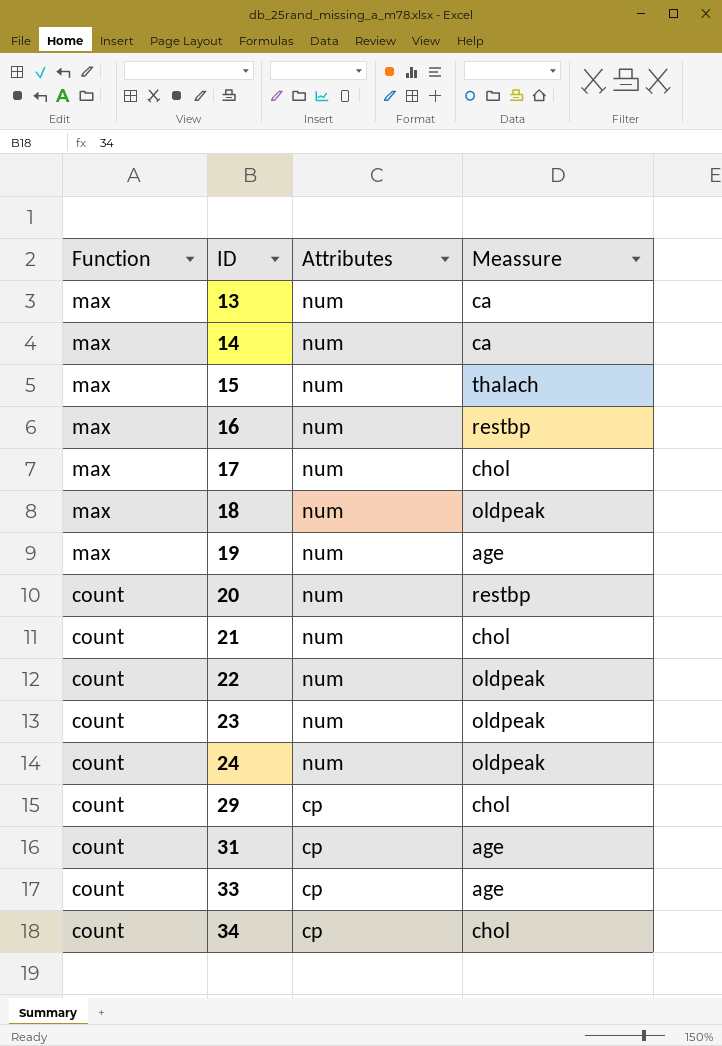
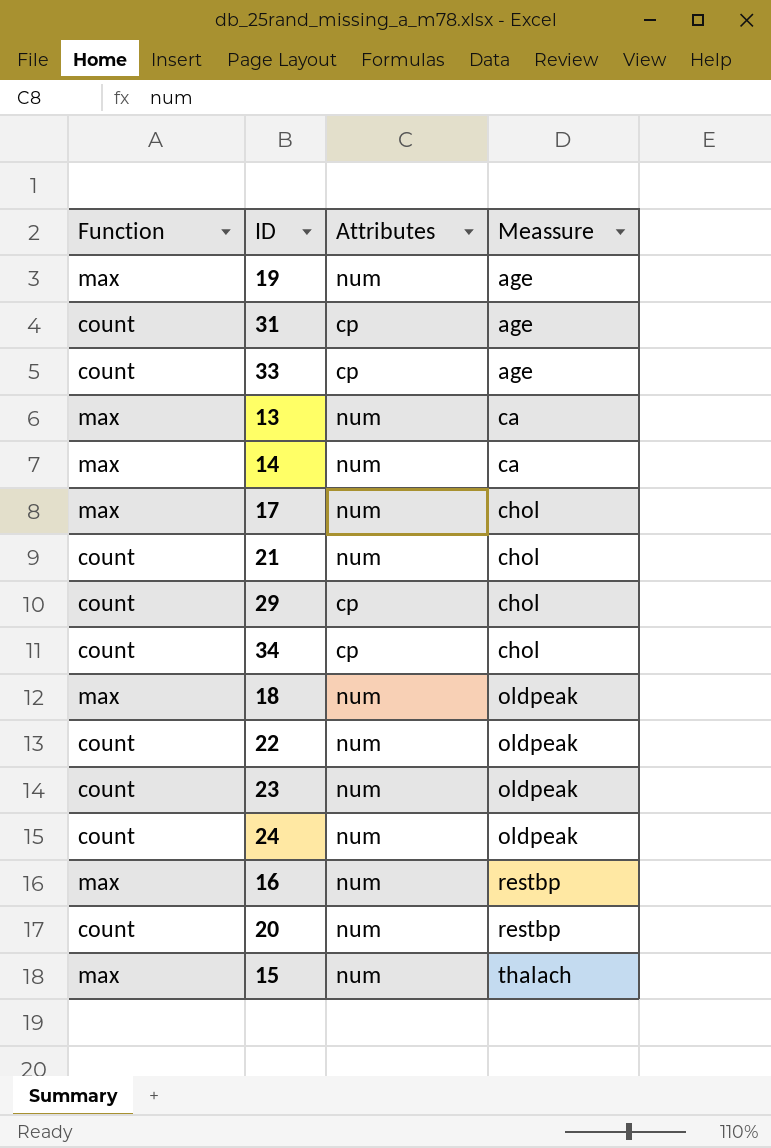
row order: Function descending -> Meassure ascending

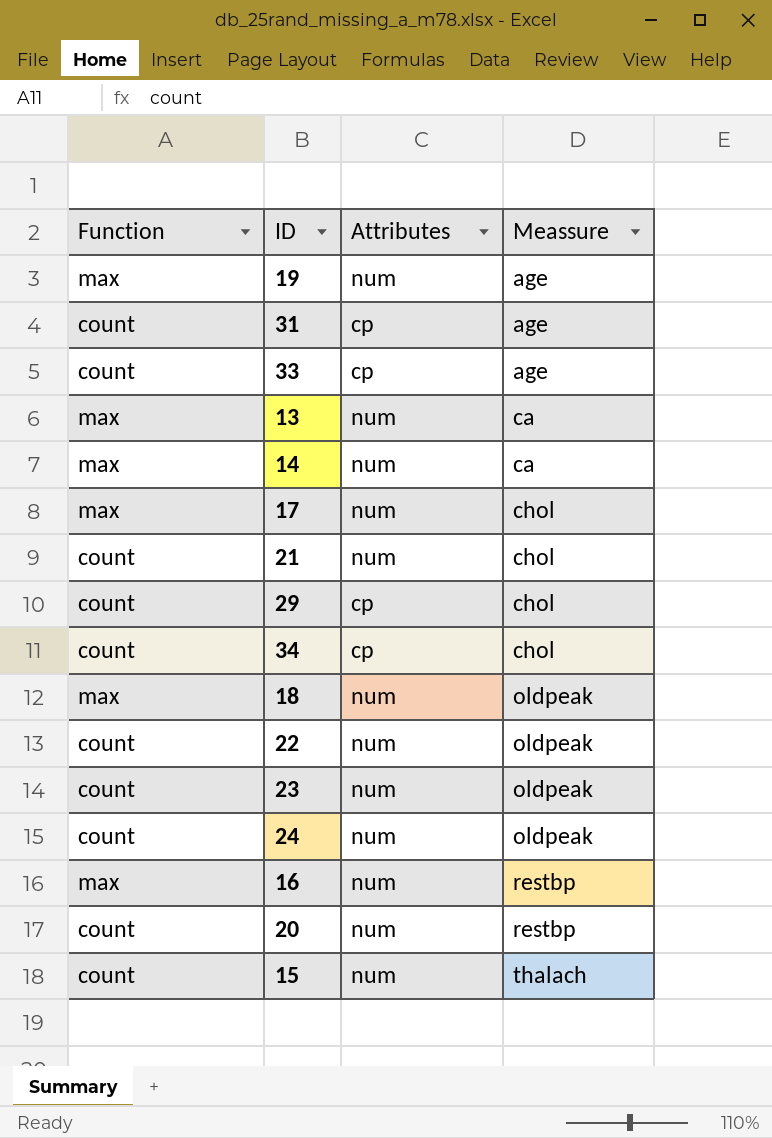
15 | Function: max -> count

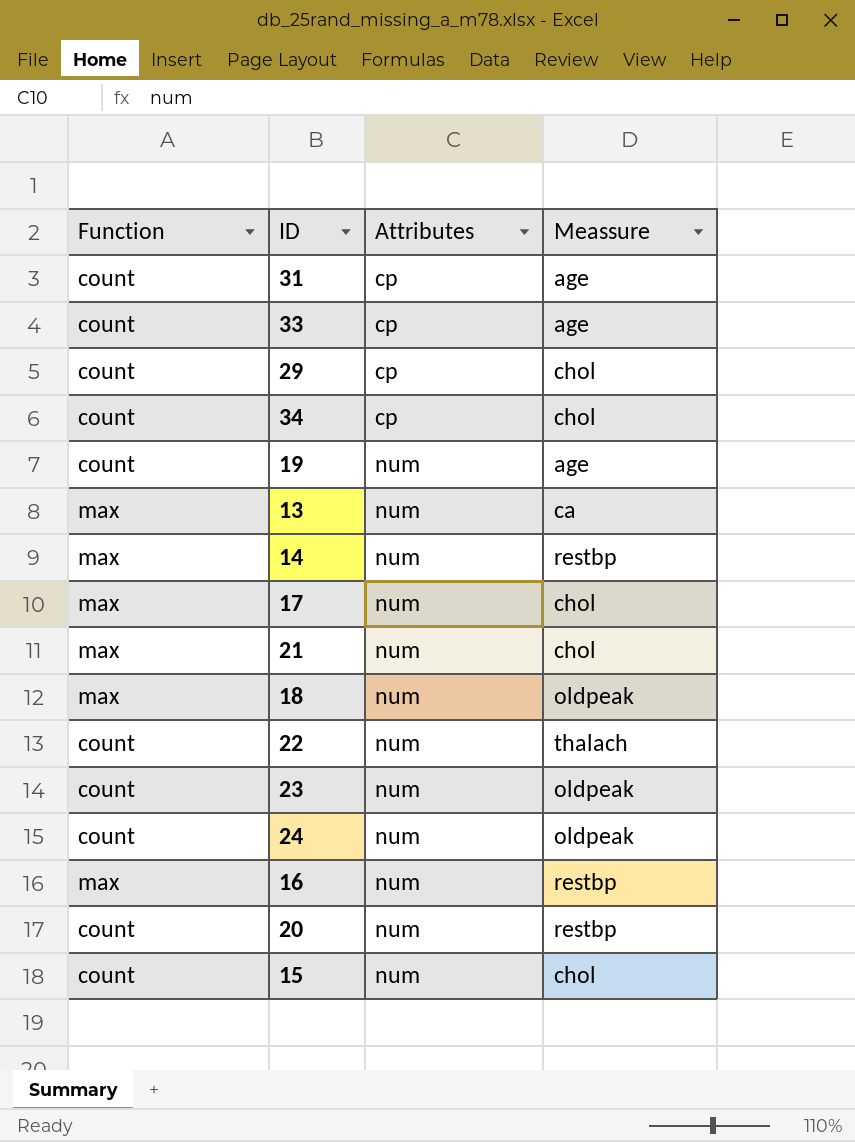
row order: Meassure ascending -> Attributes ascending
19 | Function: max -> count
14 | Meassure: ca -> restbp
21 | Function: count -> max
22 | Meassure: oldpeak -> thalach
15 | Meassure: thalach -> chol

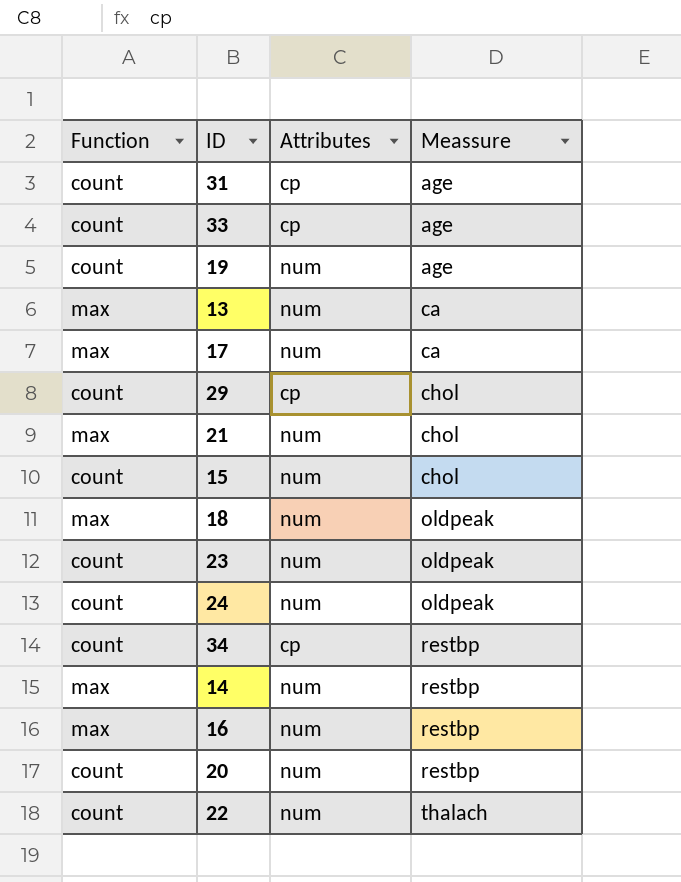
row order: Attributes ascending -> Meassure ascending
17 | Meassure: chol -> ca
34 | Meassure: chol -> restbp

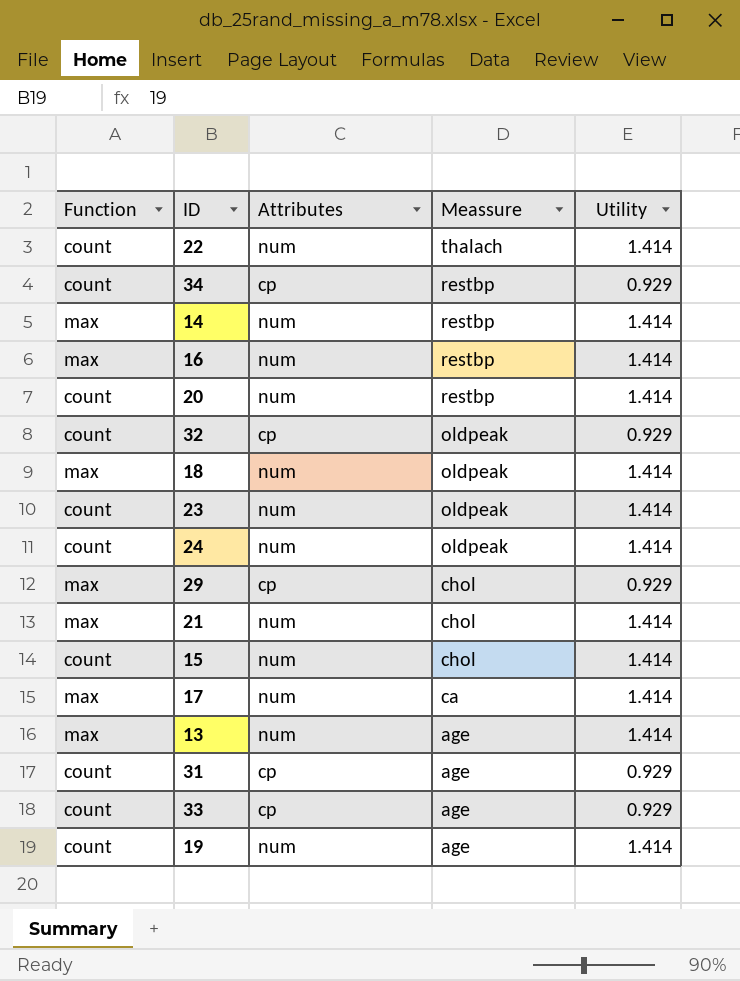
row order: Meassure ascending -> Meassure descending
column Utility | position: none -> 5
row 32: none -> count | cp | oldpeak | 0.929
29 | Function: count -> max
13 | Meassure: ca -> age

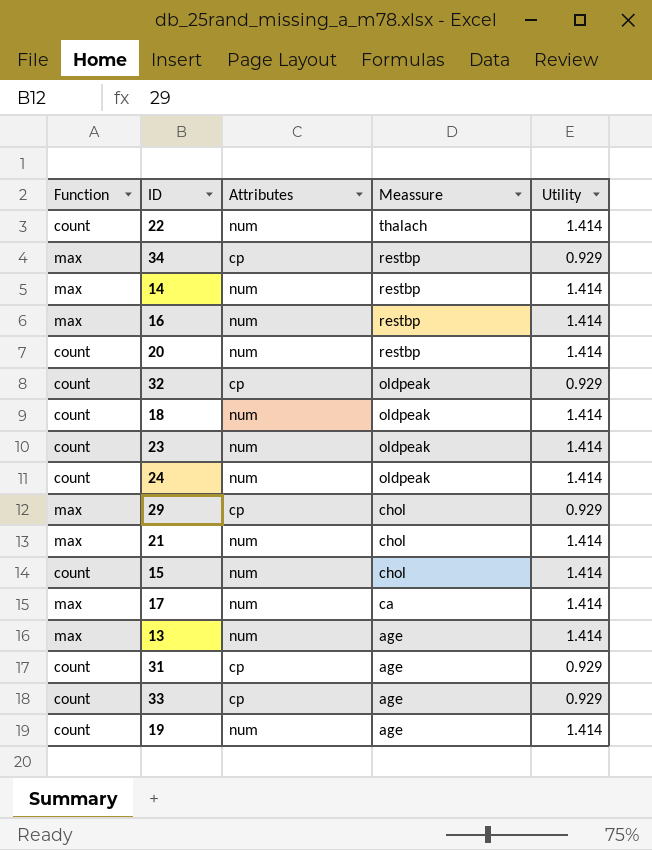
34 | Function: count -> max
18 | Function: max -> count

